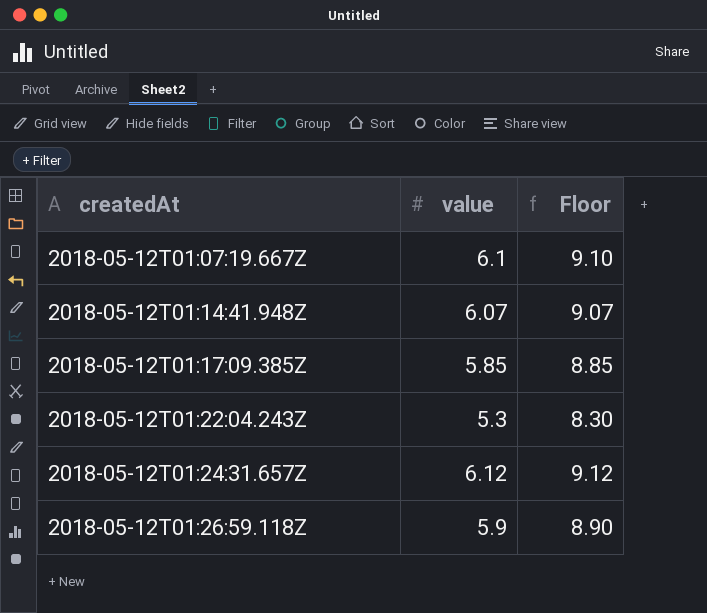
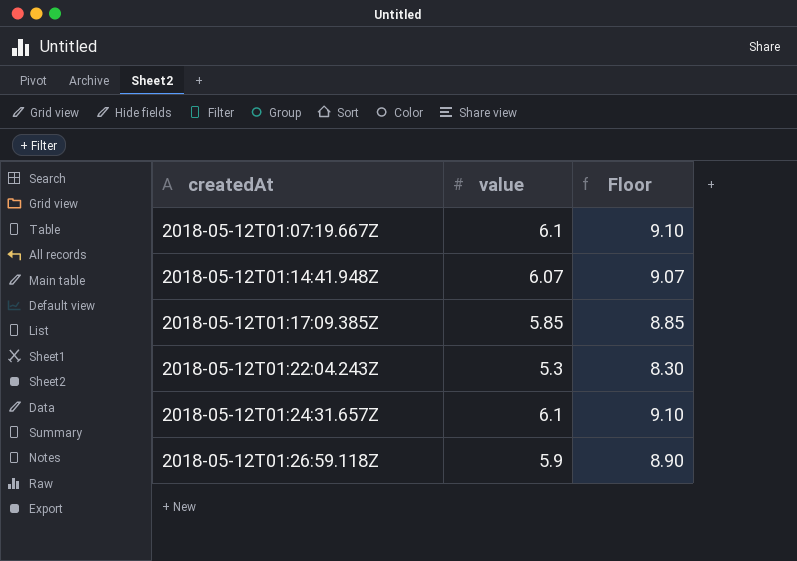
2018-05-12T01:24:31.657Z | value: 6.12 -> 6.1
2018-05-12T01:24:31.657Z | Floor: 9.12 -> 9.10

